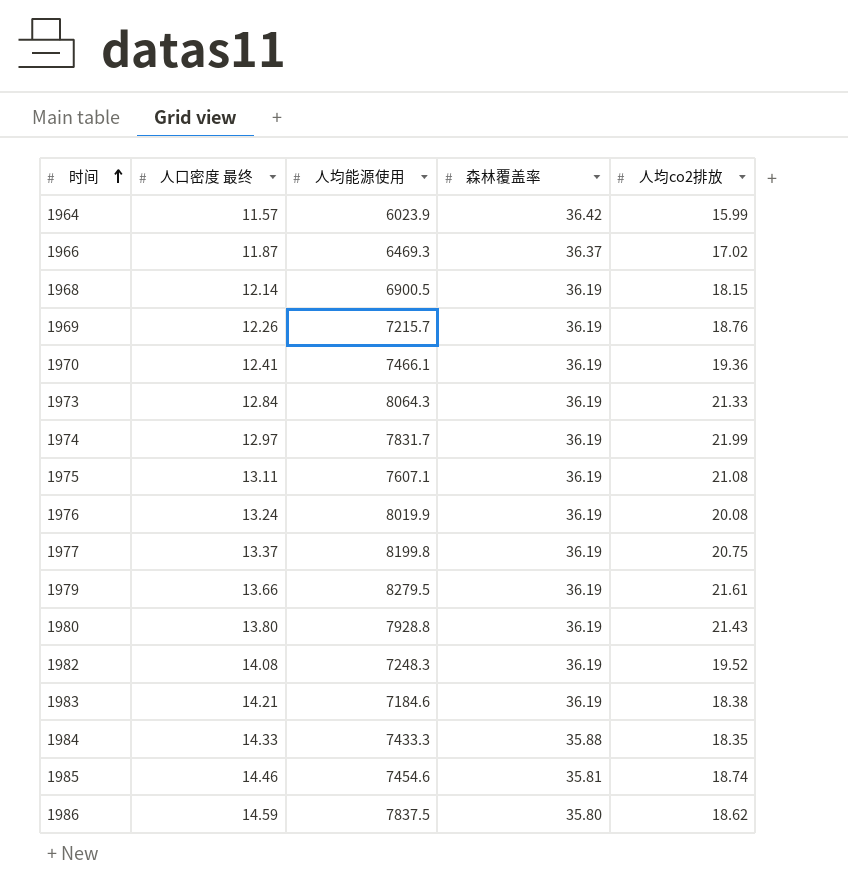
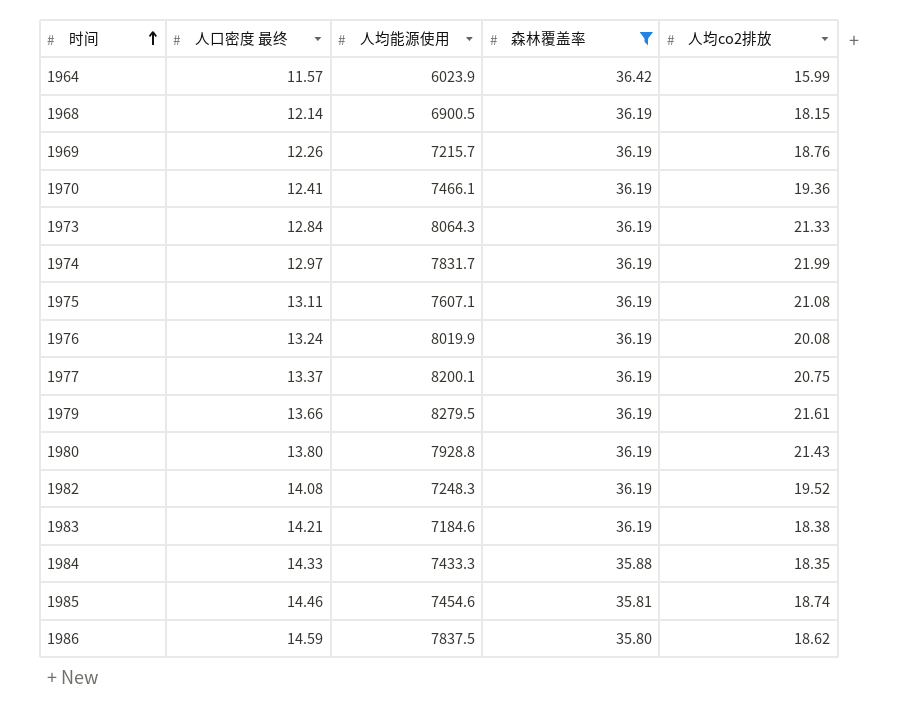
filter: none -> 森林覆盖率 != 36.37
1977 | 人均能源使用: 8199.8 -> 8200.1

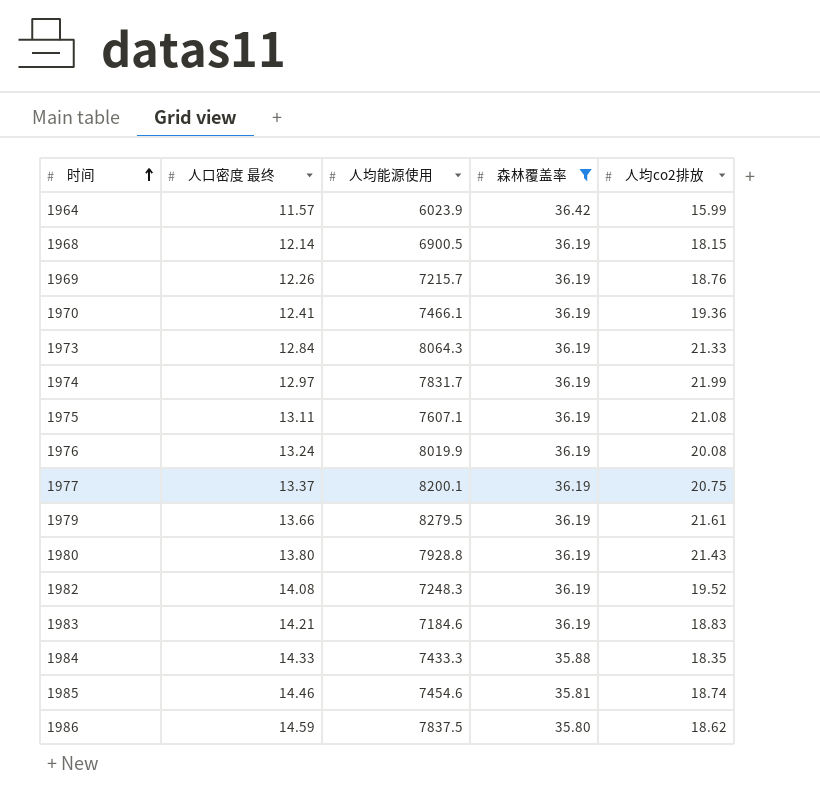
1983 | 人均co2排放: 18.38 -> 18.83

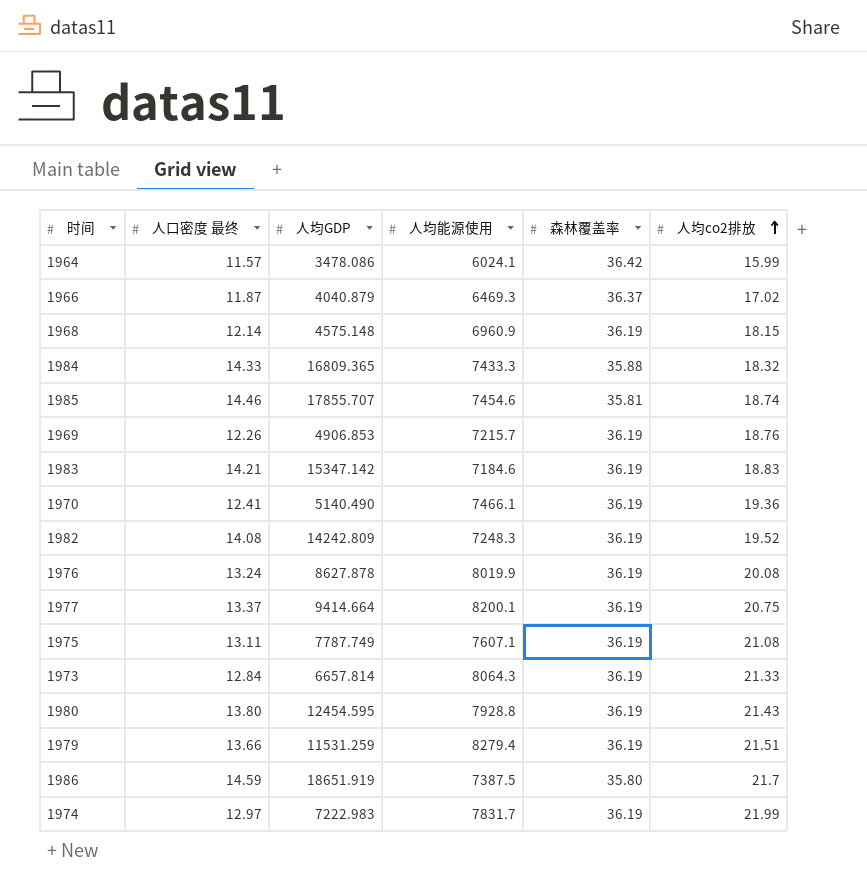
filter: 森林覆盖率 != 36.37 -> none
row order: 时间 ascending -> 人均co2排放 ascending
column 人均GDP | position: none -> 3
1964 | 人均能源使用: 6023.9 -> 6024.1
1968 | 人均能源使用: 6900.5 -> 6960.9
1984 | 人均co2排放: 18.35 -> 18.32
1979 | 人均能源使用: 8279.5 -> 8279.4
1979 | 人均co2排放: 21.61 -> 21.51
1986 | 人均能源使用: 7837.5 -> 7387.5
1986 | 人均co2排放: 18.62 -> 21.7

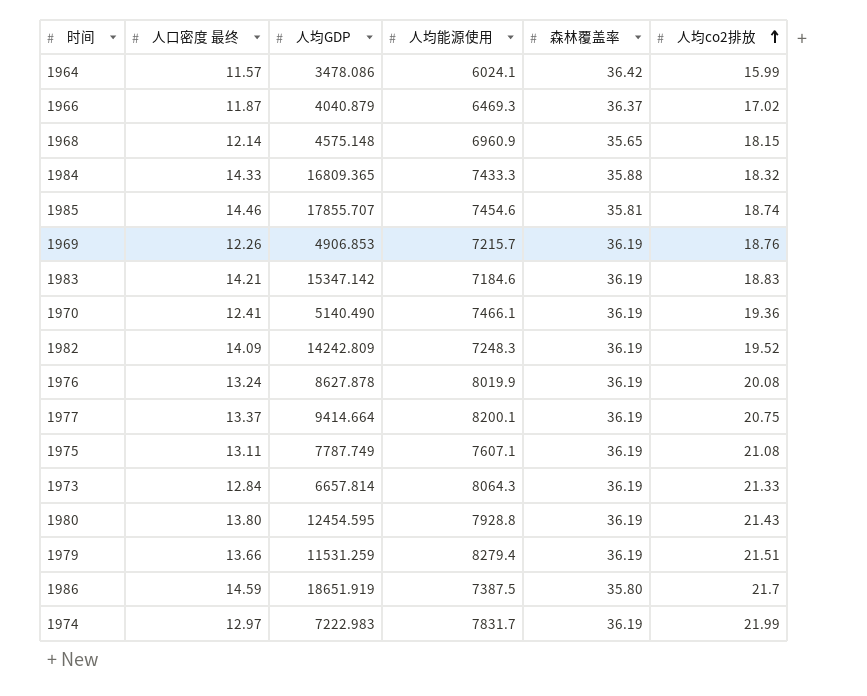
1968 | 森林覆盖率: 36.19 -> 35.65
1982 | 人口密度 最终: 14.08 -> 14.09

